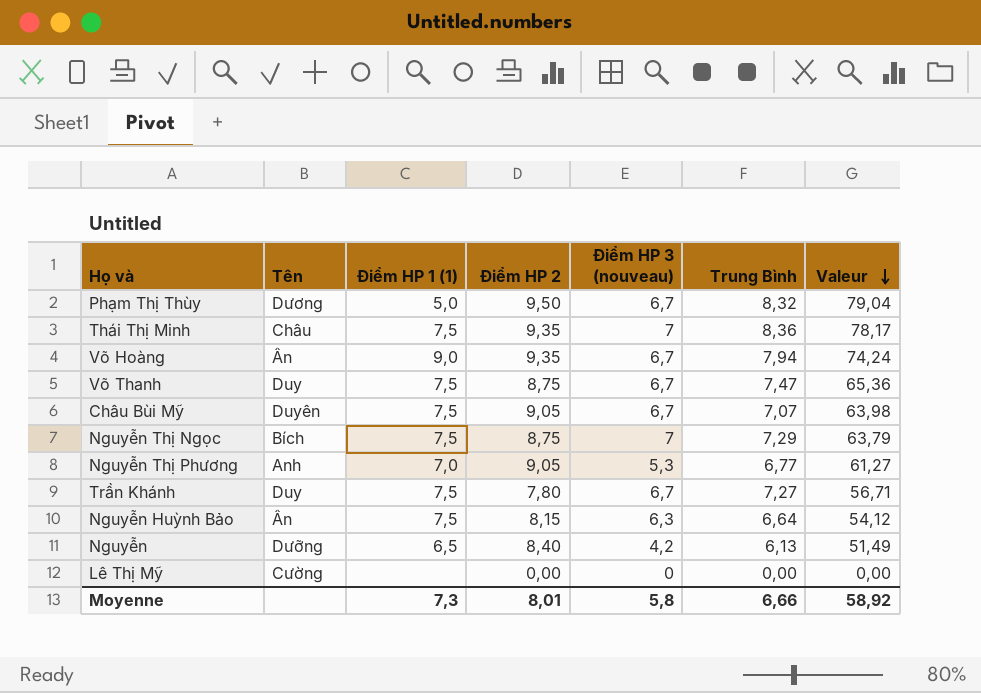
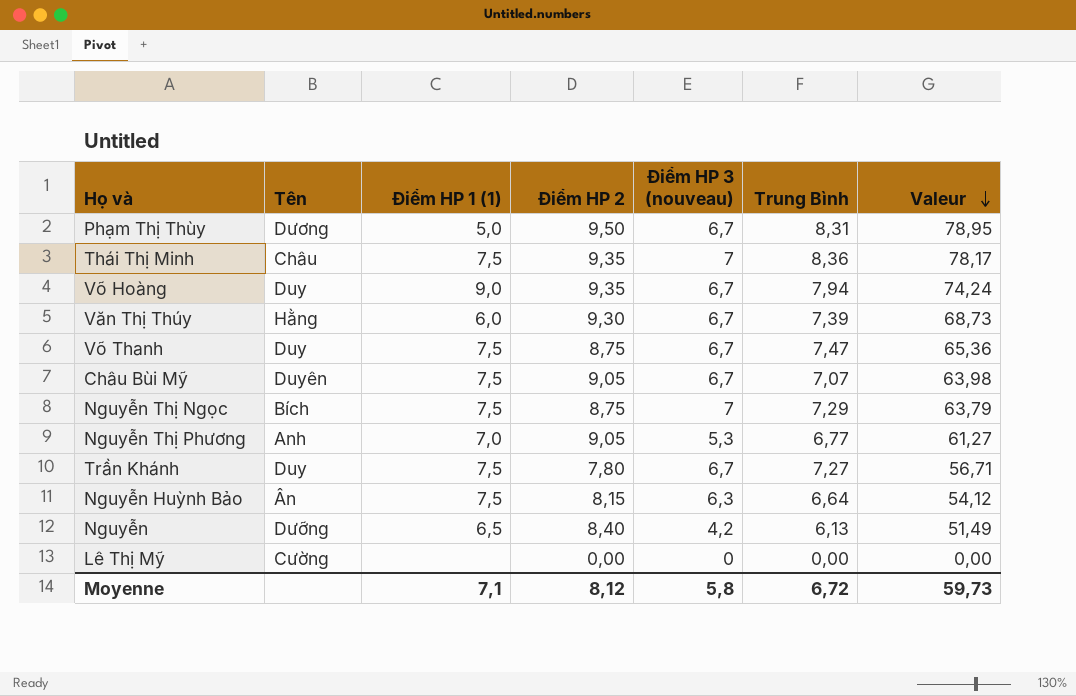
Phạm Thị Thùy | Trung Bình: 8,32 -> 8,31
Phạm Thị Thùy | Valeur: 79,04 -> 78,95
Võ Hoàng | Tên: Ân -> Duy
row Văn Thị Thúy: none -> Hằng | 6,0 | 9,30 | 6,7 | 7,39 | 68,73
Moyenne | Điểm HP 1 (1): 7,3 -> 7,1
Moyenne | Điểm HP 2: 8,01 -> 8,12
Moyenne | Trung Bình: 6,66 -> 6,72
Moyenne | Valeur: 58,92 -> 59,73

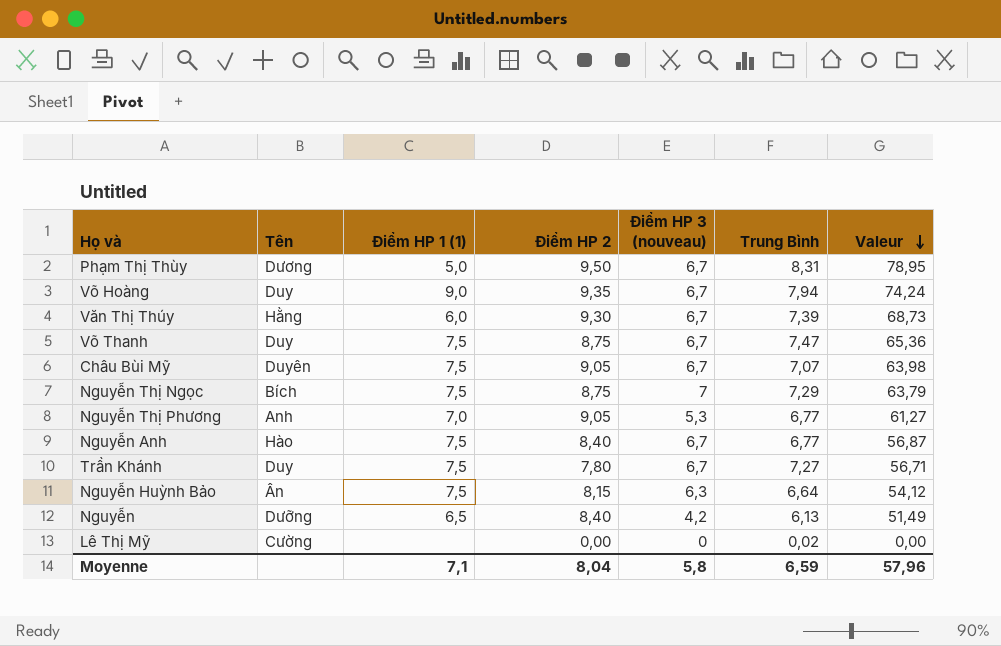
row Thái Thị Minh: Châu | 7,5 | 9,35 | 7 | 8,36 | 78,17 -> none
row Nguyễn Anh: none -> Hào | 7,5 | 8,40 | 6,7 | 6,77 | 56,87
Lê Thị Mỹ | Trung Bình: 0,00 -> 0,02
Moyenne | Điểm HP 2: 8,12 -> 8,04
Moyenne | Trung Bình: 6,72 -> 6,59
Moyenne | Valeur: 59,73 -> 57,96

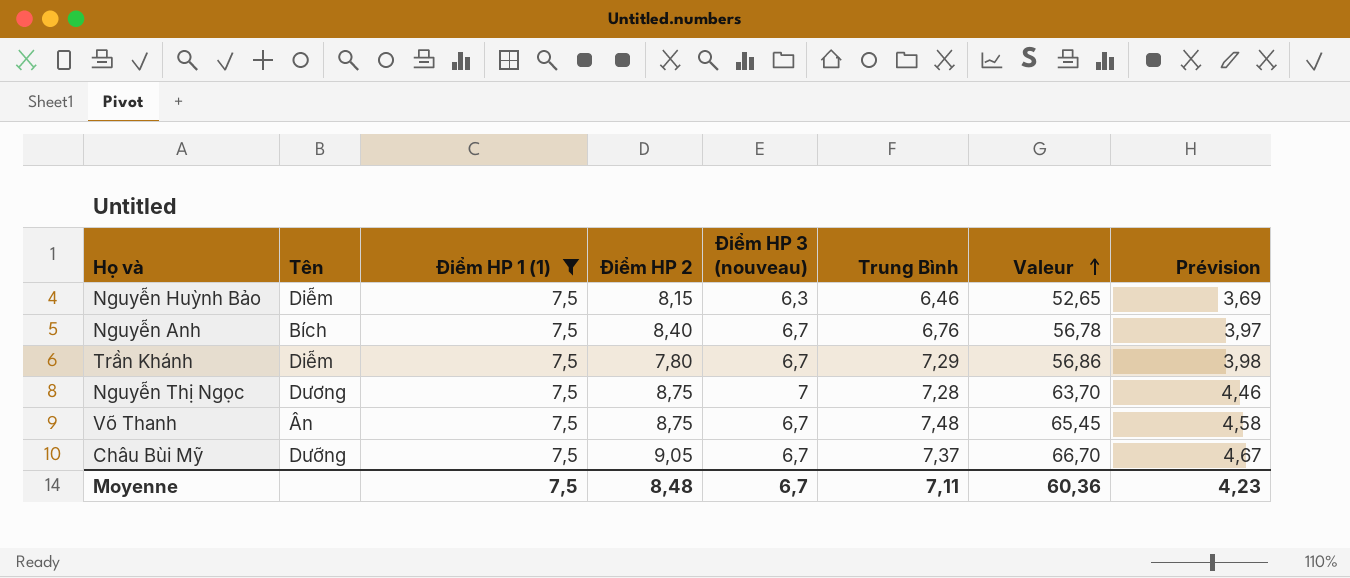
filter: none -> Điểm HP 1 (1) = 7,5
row order: Valeur descending -> Valeur ascending
column Prévision | formula: none -> [Valeur] * 0,07
Nguyễn Huỳnh Bảo | Tên: Ân -> Diễm
Nguyễn Huỳnh Bảo | Trung Bình: 6,64 -> 6,46
Nguyễn Huỳnh Bảo | Valeur: 54,12 -> 52,65
Nguyễn Anh | Tên: Hào -> Bích
Nguyễn Anh | Trung Bình: 6,77 -> 6,76
Nguyễn Anh | Valeur: 56,87 -> 56,78
Trần Khánh | Tên: Duy -> Diễm
Trần Khánh | Trung Bình: 7,27 -> 7,29
Trần Khánh | Valeur: 56,71 -> 56,86
Nguyễn Thị Ngọc | Tên: Bích -> Dương
Nguyễn Thị Ngọc | Trung Bình: 7,29 -> 7,28
Nguyễn Thị Ngọc | Valeur: 63,79 -> 63,70
Võ Thanh | Tên: Duy -> Ân
Võ Thanh | Trung Bình: 7,47 -> 7,48
Võ Thanh | Valeur: 65,36 -> 65,45
Châu Bùi Mỹ | Tên: Duyên -> Dưỡng
Châu Bùi Mỹ | Trung Bình: 7,07 -> 7,37
Châu Bùi Mỹ | Valeur: 63,98 -> 66,70
Moyenne | Điểm HP 1 (1): 7,1 -> 7,5
Moyenne | Điểm HP 2: 8,04 -> 8,48
Moyenne | Điểm HP 3 (nouveau): 5,8 -> 6,7
Moyenne | Trung Bình: 6,59 -> 7,11
Moyenne | Valeur: 57,96 -> 60,36

